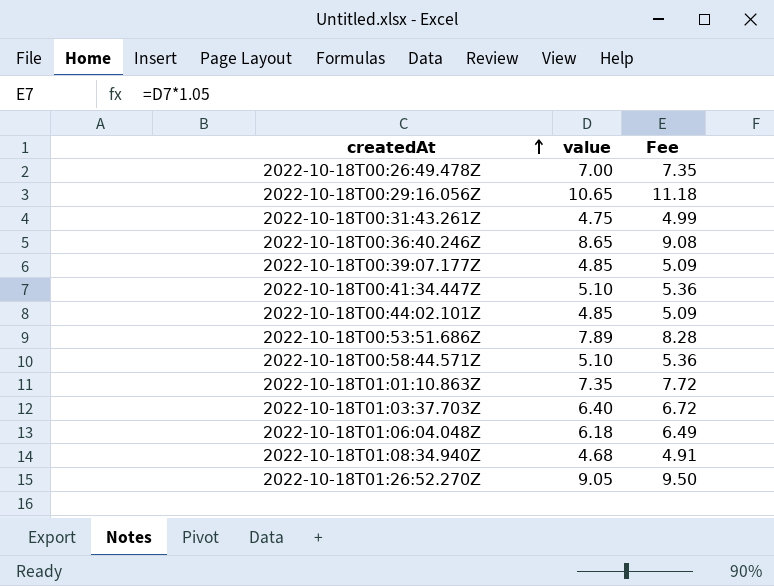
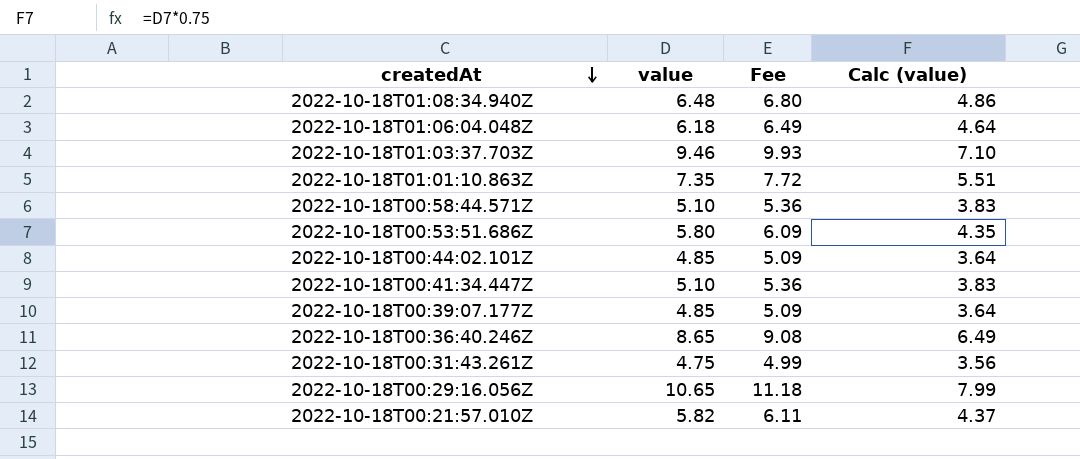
row order: createdAt ascending -> createdAt descending
column Calc (value) | formula: none -> [value] * 0.75
row 2022-10-18T00:26:49.478Z: 7.00 | 7.35 -> none
row 2022-10-18T01:26:52.270Z: 9.05 | 9.50 -> none
2022-10-18T01:08:34.940Z | value: 4.68 -> 6.48
2022-10-18T01:08:34.940Z | Fee: 4.91 -> 6.80
2022-10-18T01:03:37.703Z | value: 6.40 -> 9.46
2022-10-18T01:03:37.703Z | Fee: 6.72 -> 9.93
2022-10-18T00:53:51.686Z | value: 7.89 -> 5.80
2022-10-18T00:53:51.686Z | Fee: 8.28 -> 6.09
row 2022-10-18T00:21:57.010Z: none -> 5.82 | 6.11 | 4.37

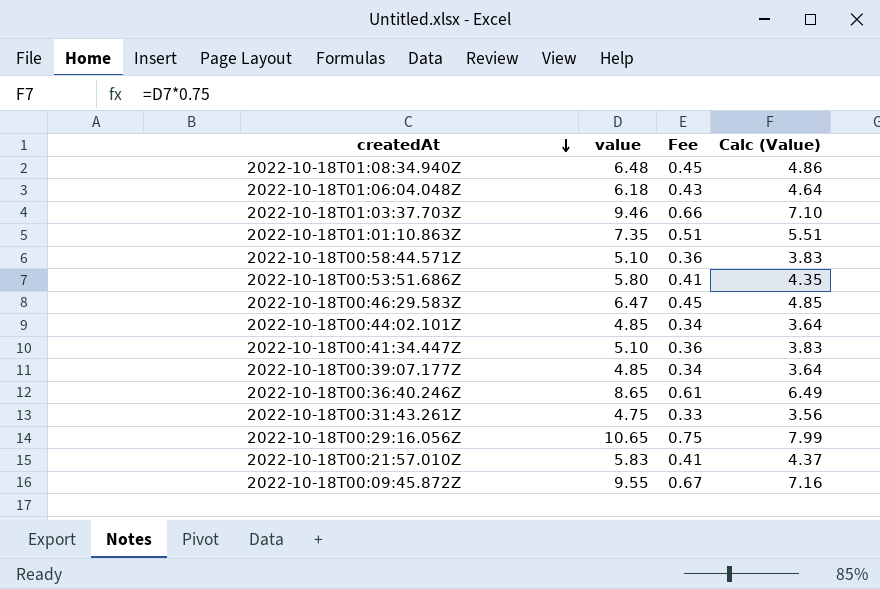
column Fee | formula: [value] * 1.05 -> [value] * 0.07
column name: Calc (value) -> Calc (Value)
row 2022-10-18T00:46:29.583Z: none -> 6.47 | 0.45 | 4.85
2022-10-18T00:21:57.010Z | value: 5.82 -> 5.83
row 2022-10-18T00:09:45.872Z: none -> 9.55 | 0.67 | 7.16

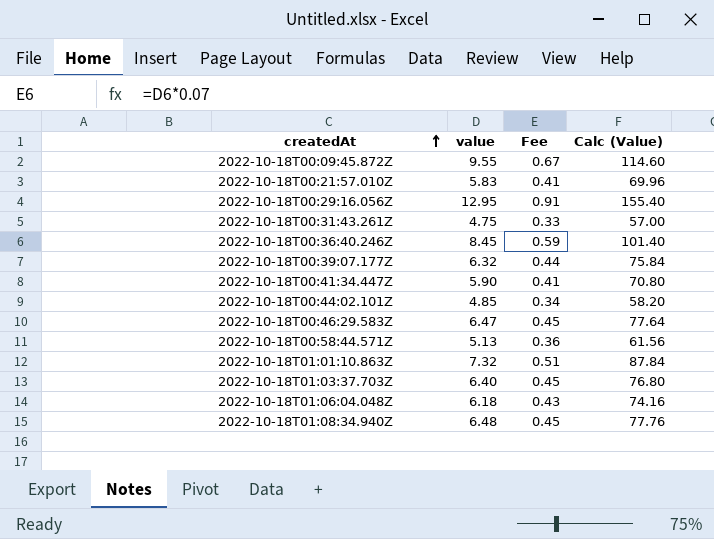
row order: createdAt descending -> createdAt ascending
column Calc (Value) | formula: [value] * 0.75 -> [value] * 12
row 2022-10-18T00:53:51.686Z: 5.80 | 0.41 | 4.35 -> none
2022-10-18T00:29:16.056Z | value: 10.65 -> 12.95
2022-10-18T00:29:16.056Z | Fee: 0.75 -> 0.91
2022-10-18T00:36:40.246Z | value: 8.65 -> 8.45
2022-10-18T00:36:40.246Z | Fee: 0.61 -> 0.59
2022-10-18T00:39:07.177Z | value: 4.85 -> 6.32
2022-10-18T00:39:07.177Z | Fee: 0.34 -> 0.44
2022-10-18T00:41:34.447Z | value: 5.10 -> 5.90
2022-10-18T00:41:34.447Z | Fee: 0.36 -> 0.41
2022-10-18T00:58:44.571Z | value: 5.10 -> 5.13
2022-10-18T01:01:10.863Z | value: 7.35 -> 7.32
2022-10-18T01:03:37.703Z | value: 9.46 -> 6.40
2022-10-18T01:03:37.703Z | Fee: 0.66 -> 0.45

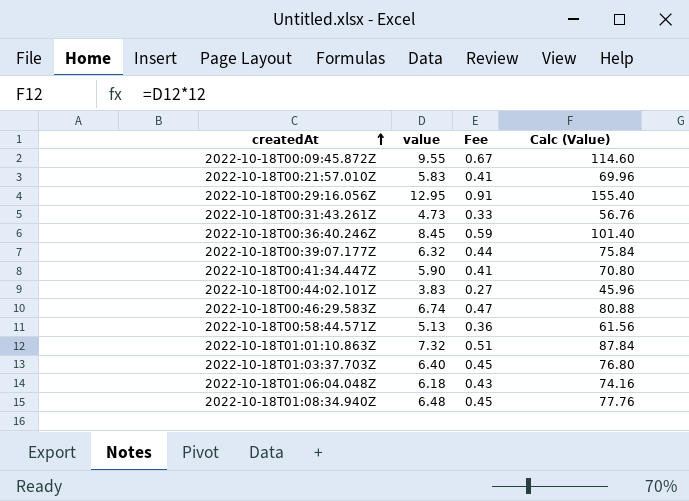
2022-10-18T00:31:43.261Z | value: 4.75 -> 4.73
2022-10-18T00:31:43.261Z | Calc (Value): 57.00 -> 56.76
2022-10-18T00:44:02.101Z | value: 4.85 -> 3.83
2022-10-18T00:44:02.101Z | Fee: 0.34 -> 0.27
2022-10-18T00:44:02.101Z | Calc (Value): 58.20 -> 45.96
2022-10-18T00:46:29.583Z | value: 6.47 -> 6.74
2022-10-18T00:46:29.583Z | Fee: 0.45 -> 0.47
2022-10-18T00:46:29.583Z | Calc (Value): 77.64 -> 80.88

